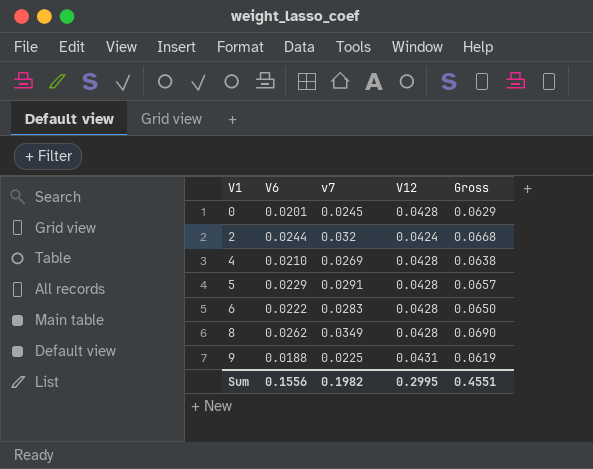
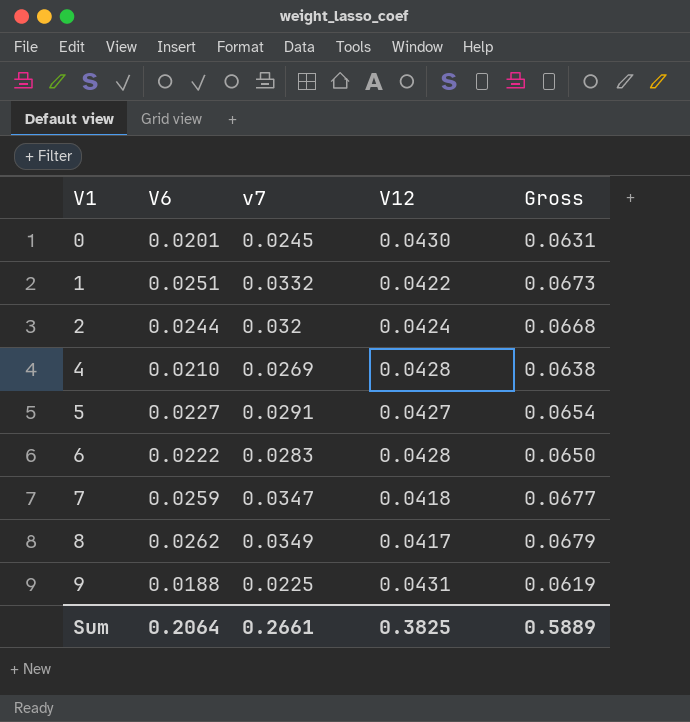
0 | V12: 0.0428 -> 0.0430
0 | Gross: 0.0629 -> 0.0631
row 1: none -> 0.0251 | 0.0332 | 0.0422 | 0.0673
5 | V6: 0.0229 -> 0.0227
5 | V12: 0.0428 -> 0.0427
5 | Gross: 0.0657 -> 0.0654
row 7: none -> 0.0259 | 0.0347 | 0.0418 | 0.0677
8 | V12: 0.0428 -> 0.0417
8 | Gross: 0.0690 -> 0.0679
Sum | V6: 0.1556 -> 0.2064
Sum | v7: 0.1982 -> 0.2661
Sum | V12: 0.2995 -> 0.3825
Sum | Gross: 0.4551 -> 0.5889

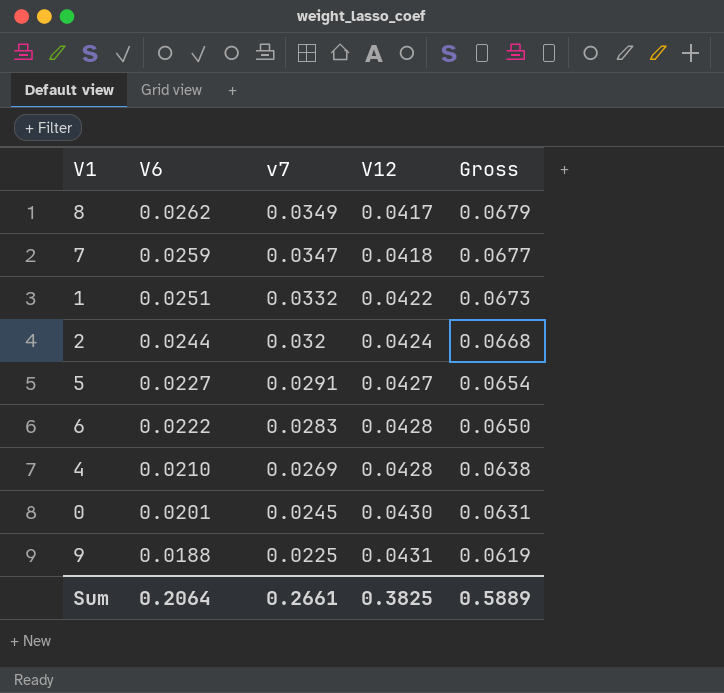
row order: V1 ascending -> V6 descending

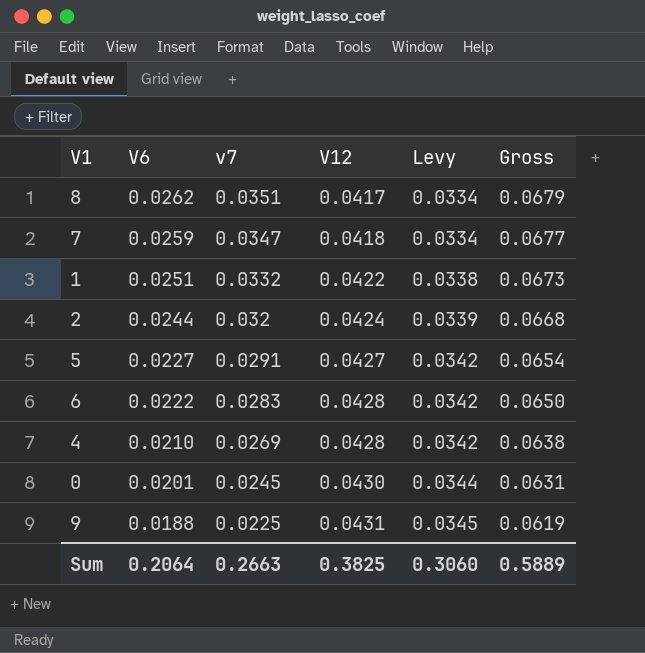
column Levy | formula: none -> [V12] * 0.8
8 | v7: 0.0349 -> 0.0351
Sum | v7: 0.2661 -> 0.2663

